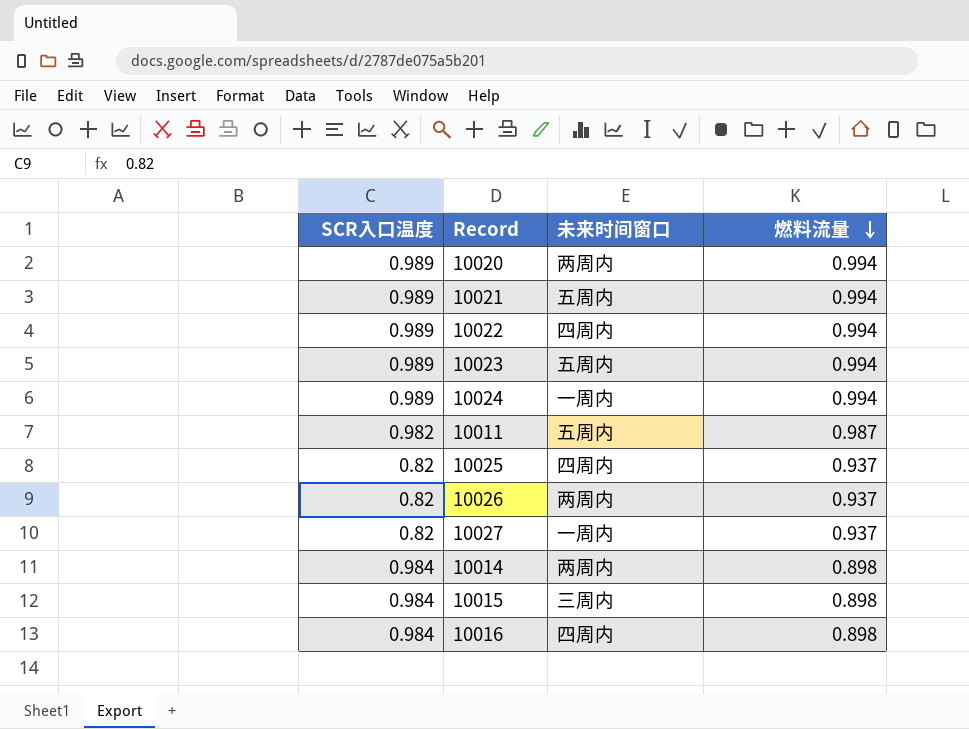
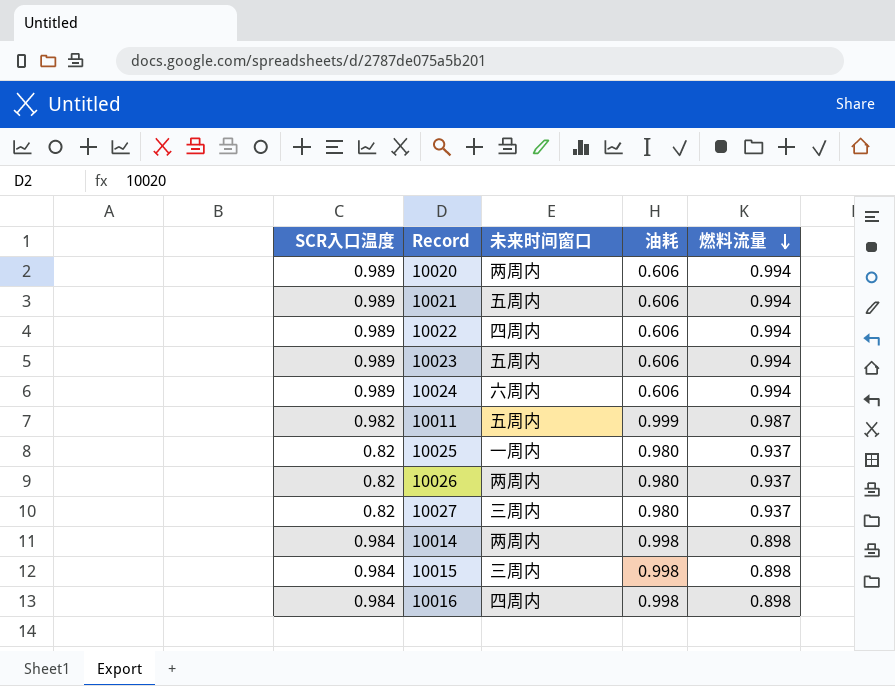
column 油耗 | position: none -> 4
10024 | 未来时间窗口: 一周内 -> 六周内
10025 | 未来时间窗口: 四周内 -> 一周内
10027 | 未来时间窗口: 一周内 -> 三周内

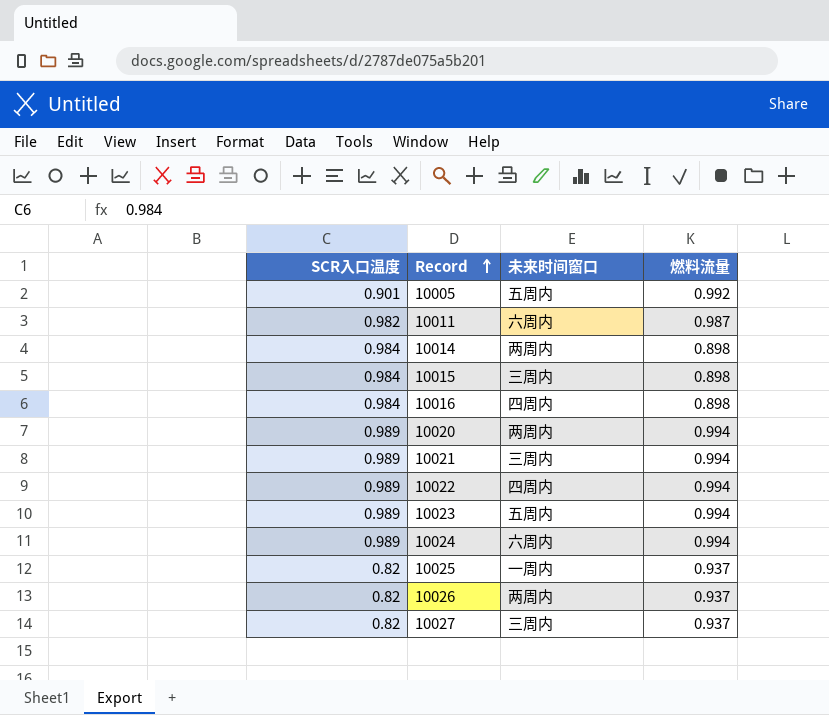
row order: 燃料流量 descending -> Record ascending
column 油耗 | position: 4 -> none
row 10005: none -> 0.901 | 五周内 | 0.992
10011 | 未来时间窗口: 五周内 -> 六周内
10021 | 未来时间窗口: 五周内 -> 三周内

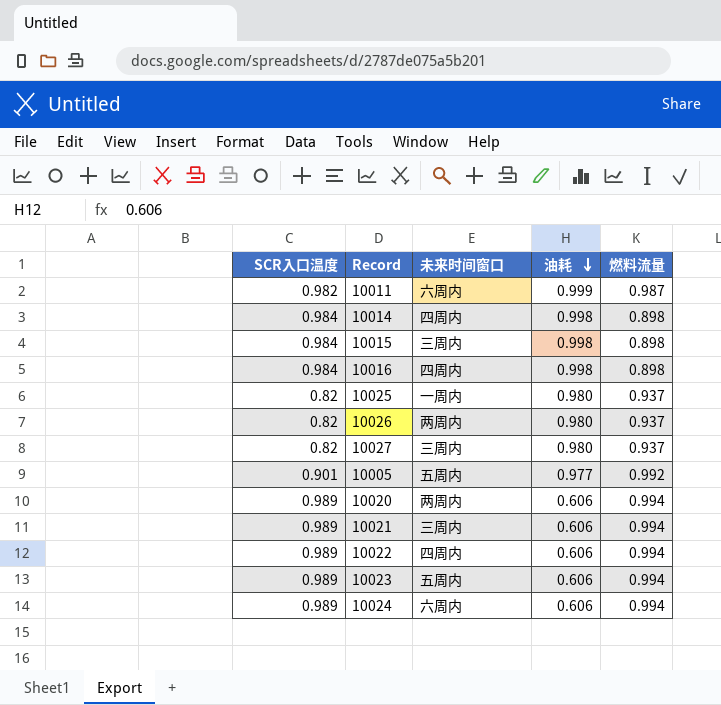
row order: Record ascending -> 油耗 descending
column 油耗 | position: none -> 4
10014 | 未来时间窗口: 两周内 -> 四周内

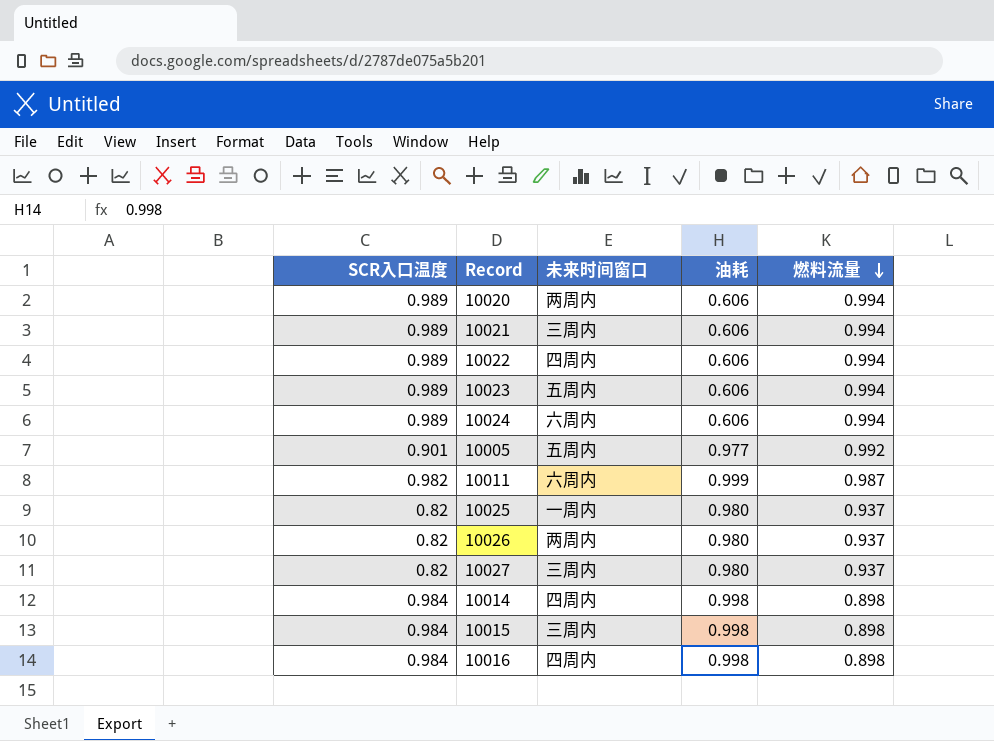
row order: 油耗 descending -> 燃料流量 descending

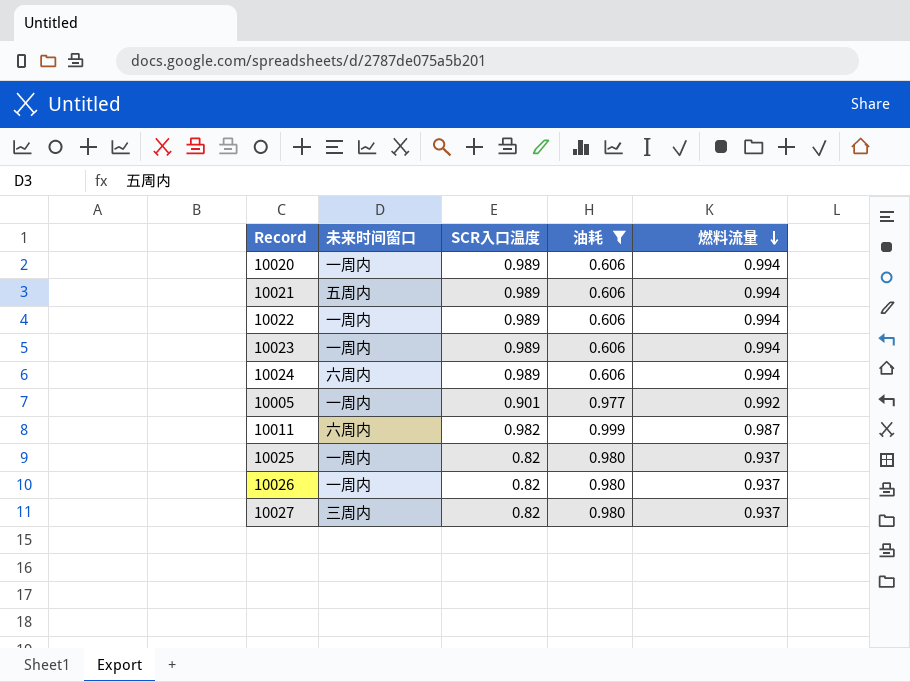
filter: none -> 油耗 != 0.998
column SCR入口温度 | position: 1 -> 3
10020 | 未来时间窗口: 两周内 -> 一周内
10021 | 未来时间窗口: 三周内 -> 五周内
10022 | 未来时间窗口: 四周内 -> 一周内
10023 | 未来时间窗口: 五周内 -> 一周内
10005 | 未来时间窗口: 五周内 -> 一周内
10026 | 未来时间窗口: 两周内 -> 一周内

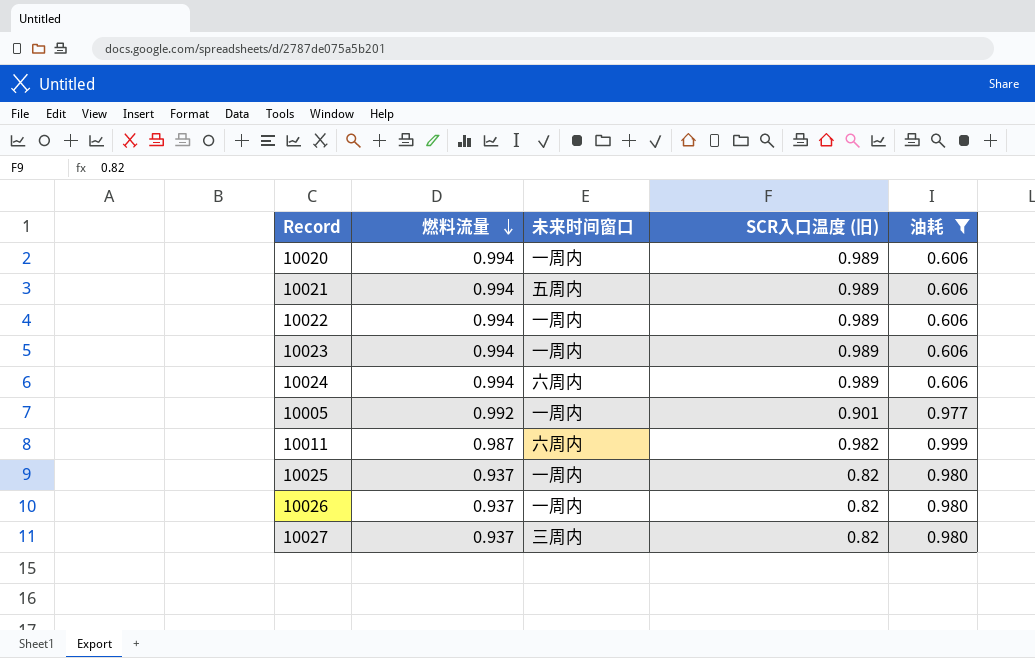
column 燃料流量 | position: 5 -> 2
column name: SCR入口温度 -> SCR入口温度 (旧)

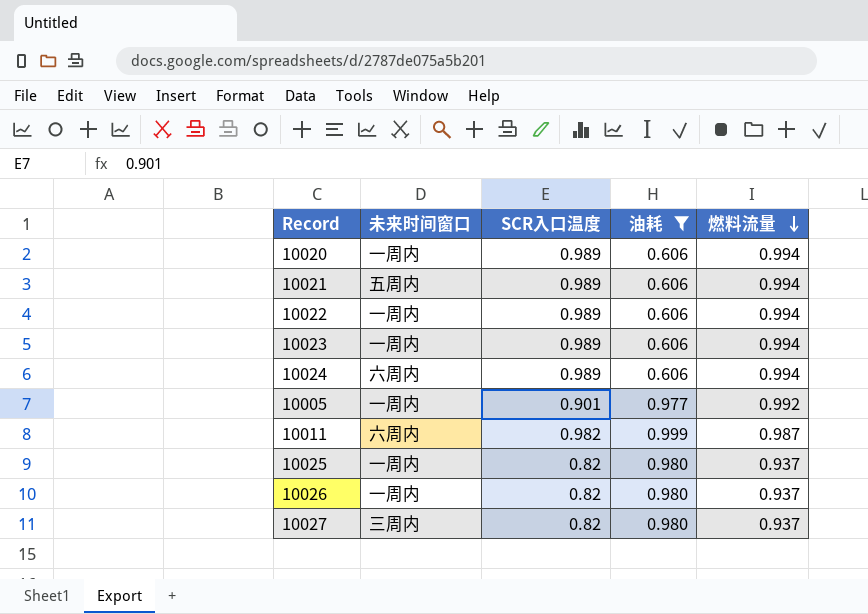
column name: SCR入口温度 (旧) -> SCR入口温度
column 燃料流量 | position: 2 -> 5

